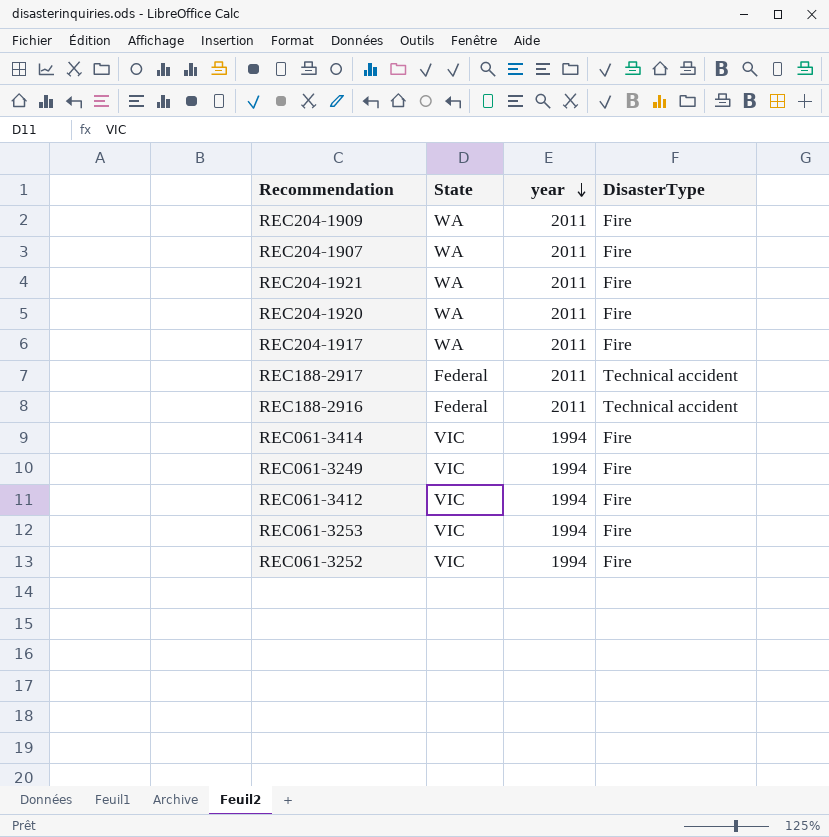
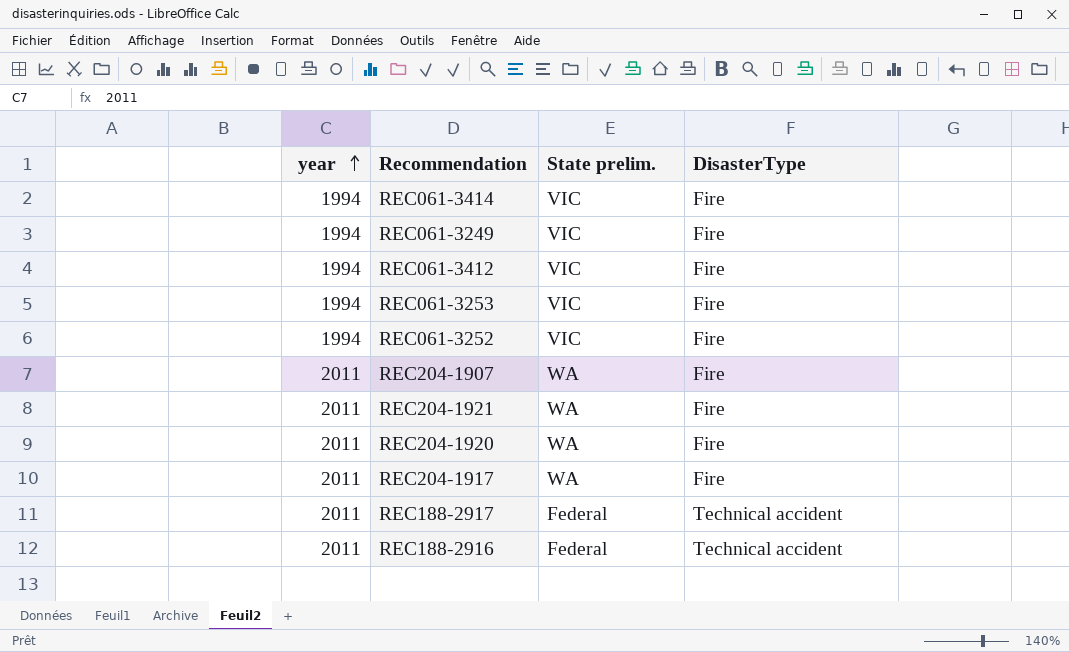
row order: year descending -> year ascending
column year | position: 3 -> 1
column name: State -> State prelim.
row REC204-1909: WA | 2011 | Fire -> none

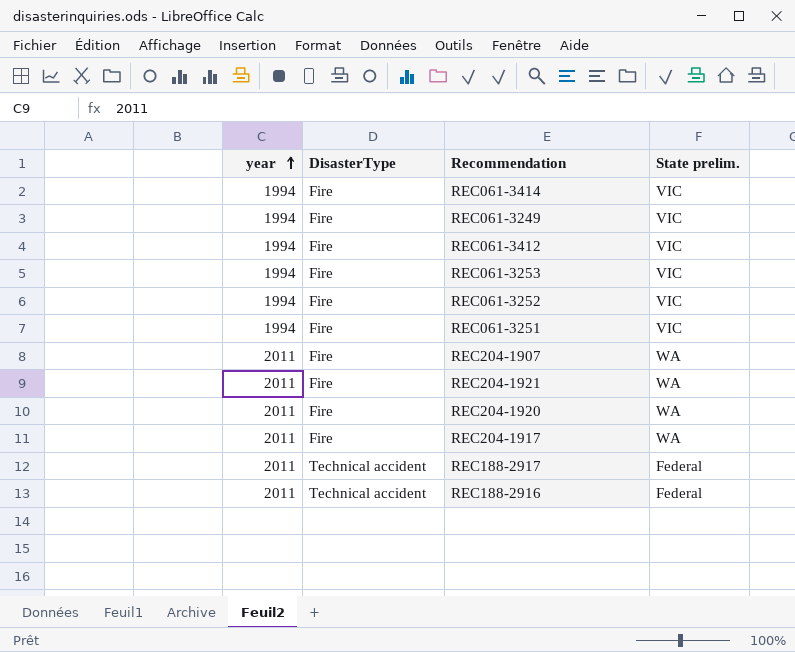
column DisasterType | position: 4 -> 2
row REC061-3251: none -> 1994 | Fire | VIC

